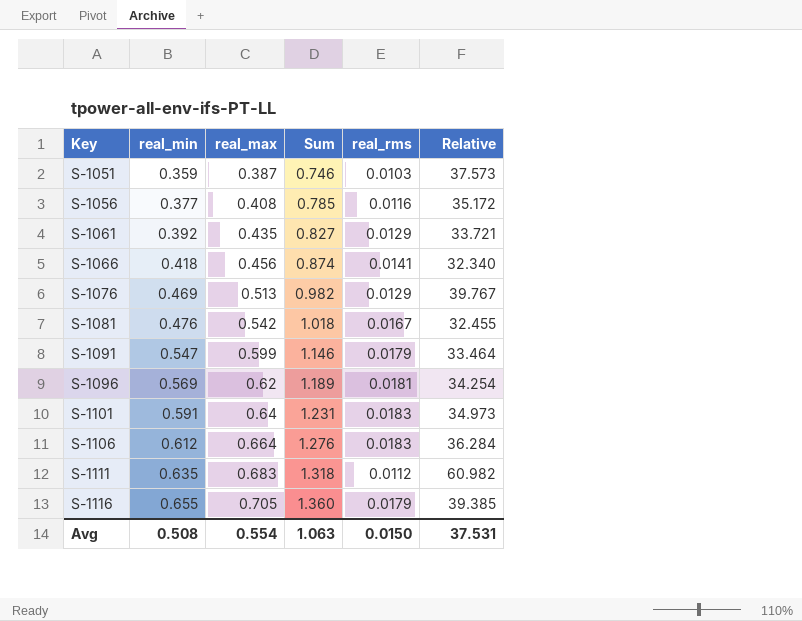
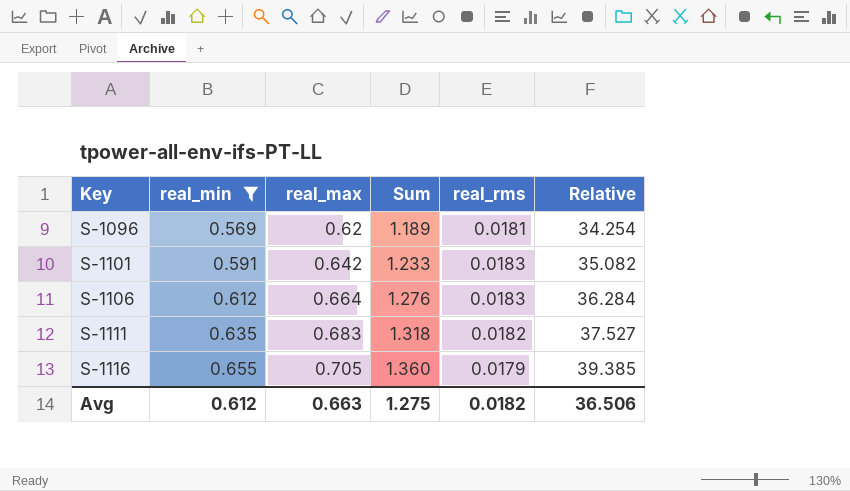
filter: none -> real_min >= 0.569
S-1101 | real_max: 0.64 -> 0.642
S-1101 | Sum: 1.231 -> 1.233
S-1101 | Relative: 34.973 -> 35.082
S-1111 | real_rms: 0.0112 -> 0.0182
S-1111 | Relative: 60.982 -> 37.527
Avg | real_min: 0.508 -> 0.612
Avg | real_max: 0.554 -> 0.663
Avg | Sum: 1.063 -> 1.275
Avg | real_rms: 0.0150 -> 0.0182
Avg | Relative: 37.531 -> 36.506

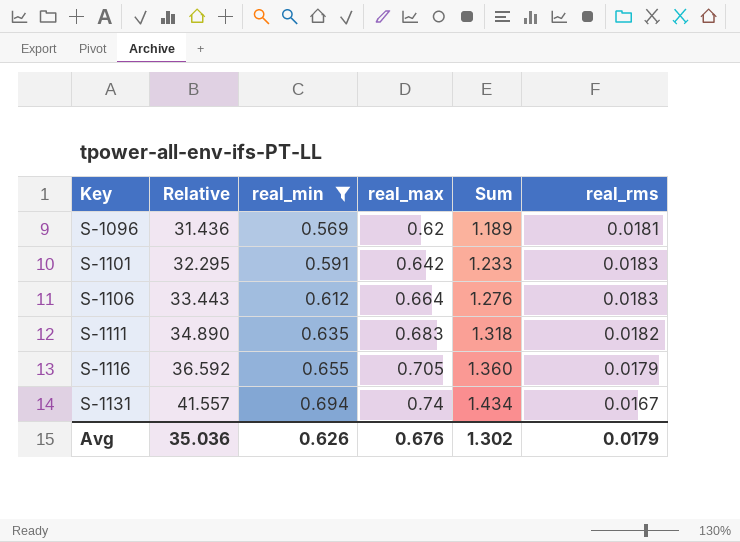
column Relative | formula: [real_max] / [real_rms] -> [real_min] / [real_rms]
column Relative | position: 6 -> 2
row S-1131: none -> 41.557 | 0.694 | 0.74 | 1.434 | 0.0167
Avg | Relative: 36.506 -> 35.036
Avg | real_min: 0.612 -> 0.626
Avg | real_max: 0.663 -> 0.676
Avg | Sum: 1.275 -> 1.302
Avg | real_rms: 0.0182 -> 0.0179

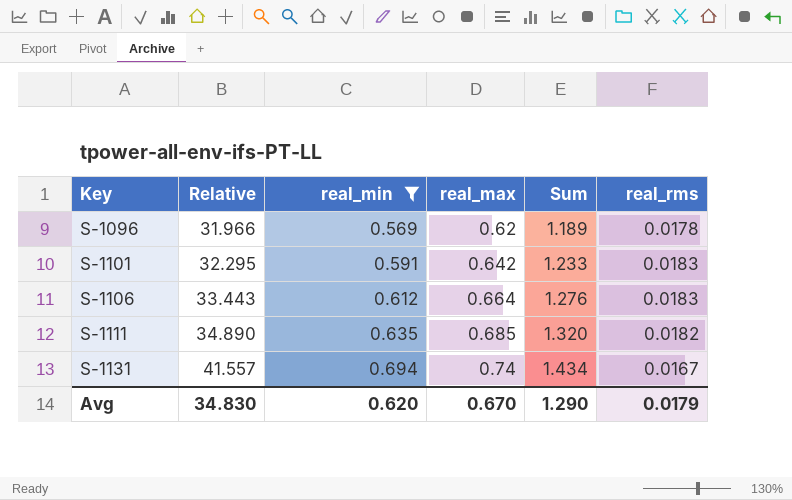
row S-1116: 36.592 | 0.655 | 0.705 | 1.360 | 0.0179 -> none
S-1096 | Relative: 31.436 -> 31.966
S-1096 | real_rms: 0.0181 -> 0.0178
S-1111 | real_max: 0.683 -> 0.685
S-1111 | Sum: 1.318 -> 1.320
Avg | Relative: 35.036 -> 34.830
Avg | real_min: 0.626 -> 0.620
Avg | real_max: 0.676 -> 0.670
Avg | Sum: 1.302 -> 1.290

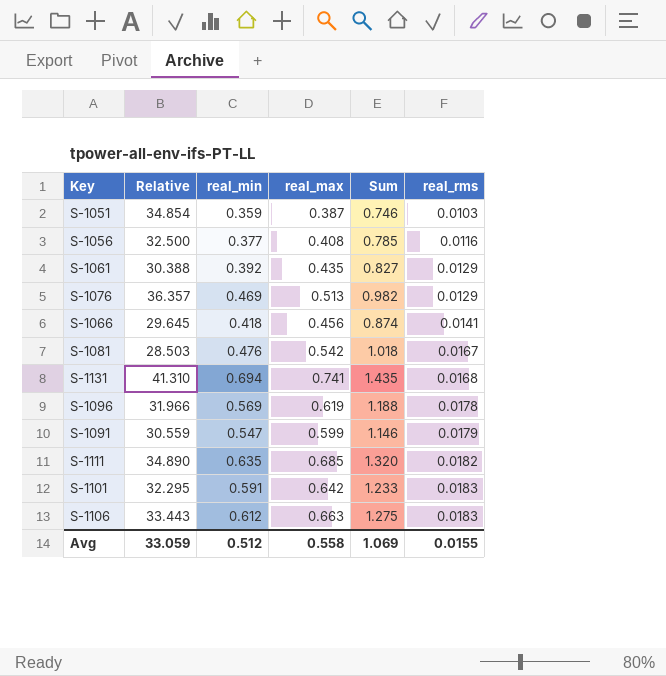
filter: real_min >= 0.569 -> none
row order: Key ascending -> real_rms ascending
S-1131 | Relative: 41.557 -> 41.310
S-1131 | real_max: 0.74 -> 0.741
S-1131 | Sum: 1.434 -> 1.435
S-1131 | real_rms: 0.0167 -> 0.0168
S-1096 | real_max: 0.62 -> 0.619
S-1096 | Sum: 1.189 -> 1.188
S-1106 | real_max: 0.664 -> 0.663
S-1106 | Sum: 1.276 -> 1.275
Avg | Relative: 34.830 -> 33.059
Avg | real_min: 0.620 -> 0.512
Avg | real_max: 0.670 -> 0.558
Avg | Sum: 1.290 -> 1.069
Avg | real_rms: 0.0179 -> 0.0155

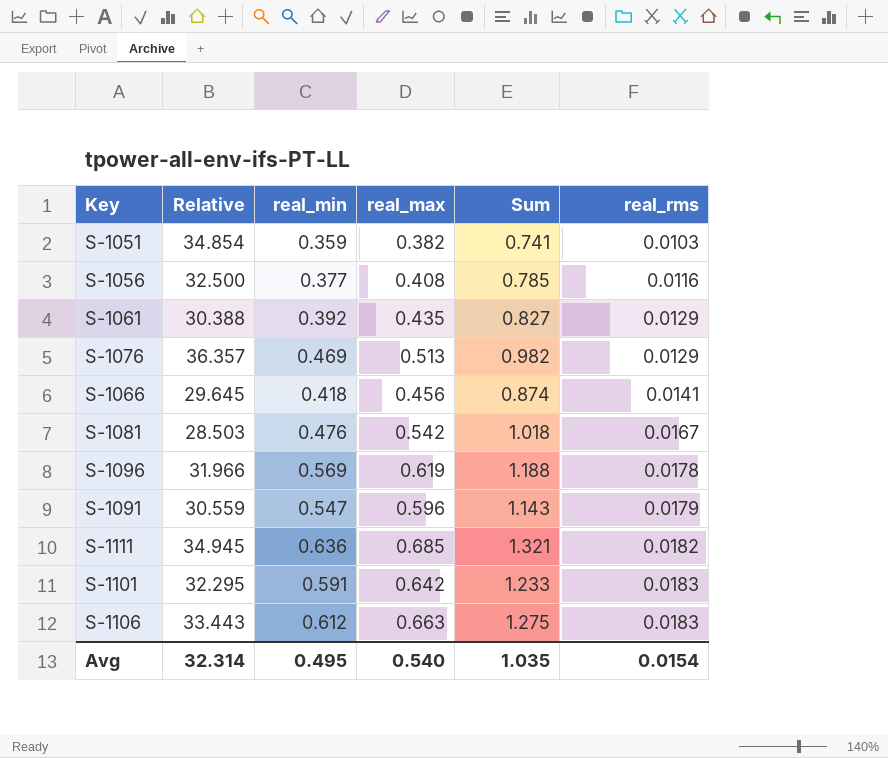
row S-1131: 41.310 | 0.694 | 0.741 | 1.435 | 0.0168 -> none
S-1051 | real_max: 0.387 -> 0.382
S-1051 | Sum: 0.746 -> 0.741
S-1091 | real_max: 0.599 -> 0.596
S-1091 | Sum: 1.146 -> 1.143
S-1111 | Relative: 34.890 -> 34.945
S-1111 | real_min: 0.635 -> 0.636
S-1111 | Sum: 1.320 -> 1.321
Avg | Relative: 33.059 -> 32.314
Avg | real_min: 0.512 -> 0.495
Avg | real_max: 0.558 -> 0.540
Avg | Sum: 1.069 -> 1.035
Avg | real_rms: 0.0155 -> 0.0154

